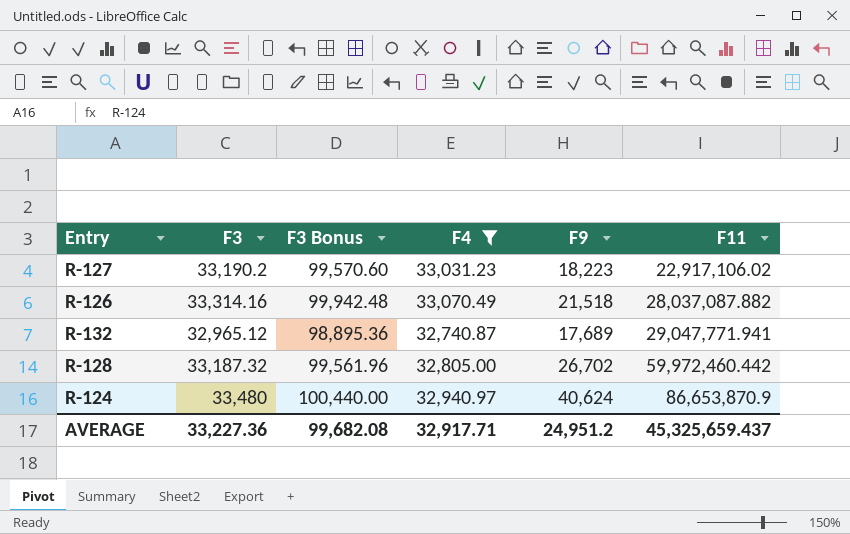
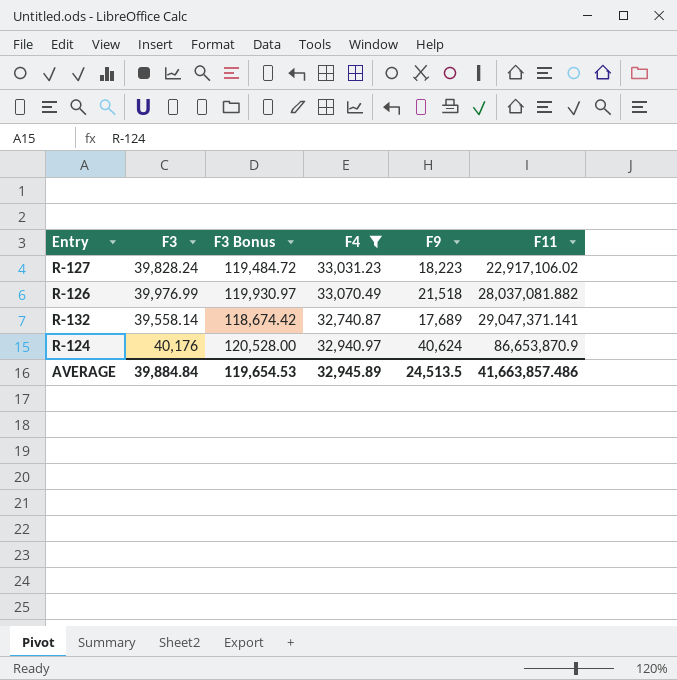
row R-128: 33,187.32 | 99,561.96 | 32,805.00 | 26,702 | 59,972,460.442 -> none
R-127 | F3: 33,190.2 -> 39,828.24
R-127 | F3 Bonus: 99,570.60 -> 119,484.72
R-126 | F3: 33,314.16 -> 39,976.99
R-126 | F3 Bonus: 99,942.48 -> 119,930.97
R-126 | F11: 28,037,087.882 -> 28,037,081.882
R-132 | F3: 32,965.12 -> 39,558.14
R-132 | F3 Bonus: 98,895.36 -> 118,674.42
R-132 | F11: 29,047,771.941 -> 29,047,371.141
R-124 | F3: 33,480 -> 40,176
R-124 | F3 Bonus: 100,440.00 -> 120,528.00
AVERAGE | F3: 33,227.36 -> 39,884.84
AVERAGE | F3 Bonus: 99,682.08 -> 119,654.53
AVERAGE | F4: 32,917.71 -> 32,945.89
AVERAGE | F9: 24,951.2 -> 24,513.5
AVERAGE | F11: 45,325,659.437 -> 41,663,857.486

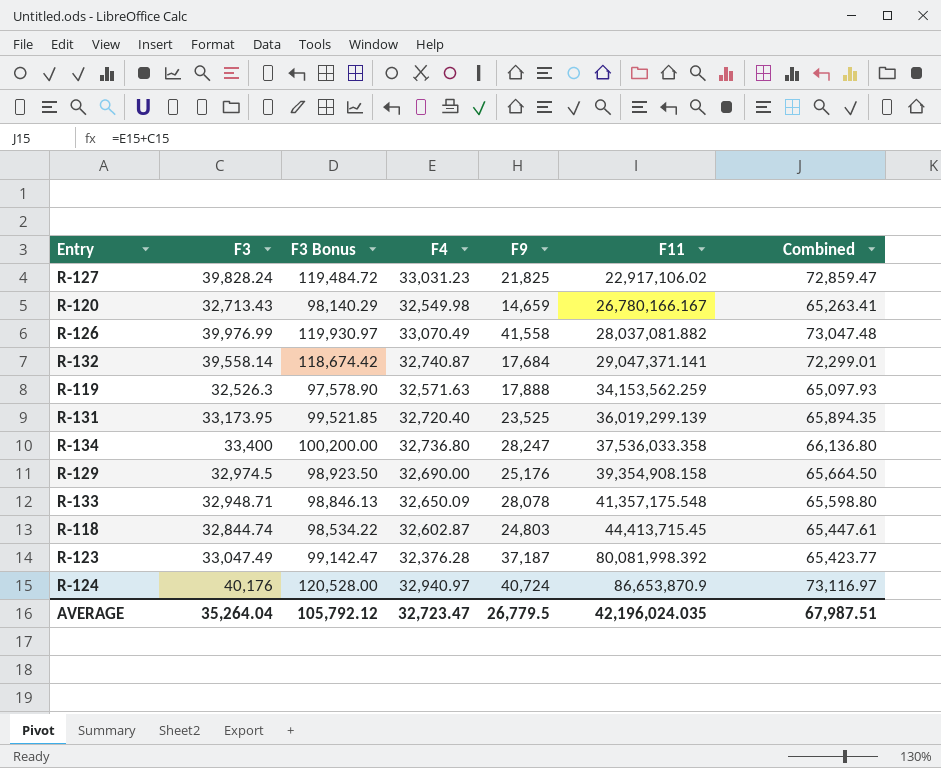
filter: F4 >= 32,740.87 -> none
column Combined | formula: none -> [F3] + [F4]
R-127 | F9: 18,223 -> 21,825
R-126 | F9: 21,518 -> 41,558
R-132 | F9: 17,689 -> 17,684
R-124 | F9: 40,624 -> 40,724
AVERAGE | F3: 39,884.84 -> 35,264.04
AVERAGE | F3 Bonus: 119,654.53 -> 105,792.12
AVERAGE | F4: 32,945.89 -> 32,723.47
AVERAGE | F9: 24,513.5 -> 26,779.5
AVERAGE | F11: 41,663,857.486 -> 42,196,024.035

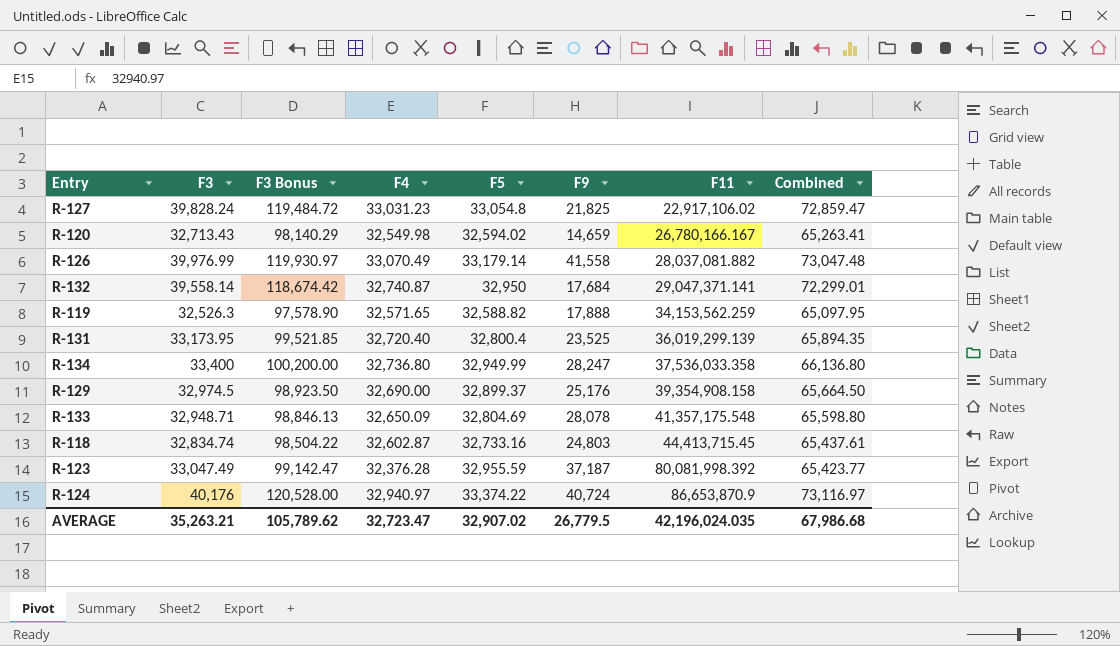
column F5 | position: none -> 5
R-119 | F4: 32,571.63 -> 32,571.65
R-119 | Combined: 65,097.93 -> 65,097.95
R-118 | F3: 32,844.74 -> 32,834.74
R-118 | F3 Bonus: 98,534.22 -> 98,504.22
R-118 | Combined: 65,447.61 -> 65,437.61
AVERAGE | F3: 35,264.04 -> 35,263.21
AVERAGE | F3 Bonus: 105,792.12 -> 105,789.62
AVERAGE | Combined: 67,987.51 -> 67,986.68

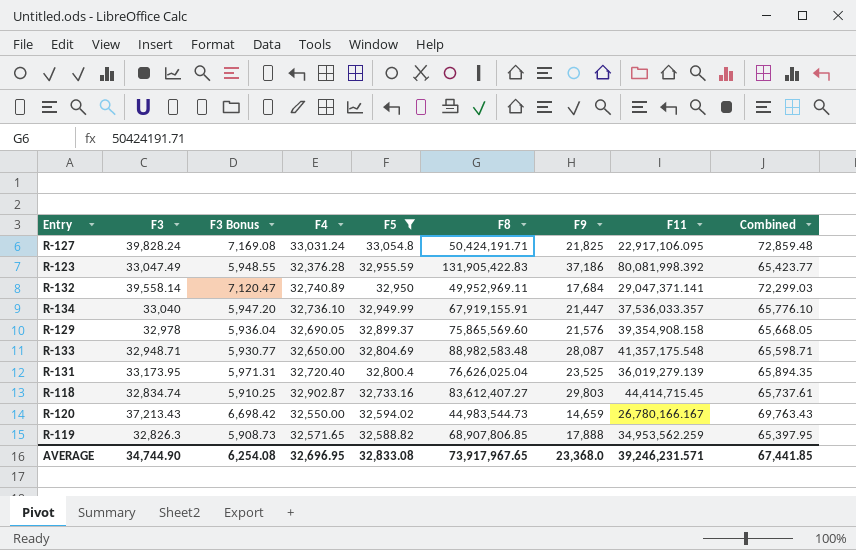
filter: none -> F5 <= 33,054.8
row order: F11 ascending -> F5 descending
column F3 Bonus | formula: [F3] * 3 -> [F3] * 0.18
column F8 | position: none -> 6
R-127 | F4: 33,031.23 -> 33,031.24
R-127 | F11: 22,917,106.02 -> 22,917,106.095
R-127 | Combined: 72,859.47 -> 72,859.48
R-123 | F9: 37,187 -> 37,186
R-132 | F4: 32,740.87 -> 32,740.89
R-132 | Combined: 72,299.01 -> 72,299.03
R-134 | F3: 33,400 -> 33,040
R-134 | F4: 32,736.80 -> 32,736.10
R-134 | F9: 28,247 -> 21,447
R-134 | F11: 37,536,033.358 -> 37,536,033.357
R-134 | Combined: 66,136.80 -> 65,776.10
R-129 | F3: 32,974.5 -> 32,978
R-129 | F4: 32,690.00 -> 32,690.05
R-129 | F9: 25,176 -> 21,576
R-129 | Combined: 65,664.50 -> 65,668.05
R-133 | F4: 32,650.09 -> 32,650.00
R-133 | F9: 28,078 -> 28,087
R-133 | Combined: 65,598.80 -> 65,598.71
R-131 | F11: 36,019,299.139 -> 36,019,279.139
R-118 | F4: 32,602.87 -> 32,902.87
R-118 | F9: 24,803 -> 29,803
R-118 | F11: 44,413,715.45 -> 44,414,715.45
R-118 | Combined: 65,437.61 -> 65,737.61
R-120 | F3: 32,713.43 -> 37,213.43
R-120 | F4: 32,549.98 -> 32,550.00
R-120 | Combined: 65,263.41 -> 69,763.43
R-119 | F3: 32,526.3 -> 32,826.3
R-119 | F11: 34,153,562.259 -> 34,953,562.259
R-119 | Combined: 65,097.95 -> 65,397.95
AVERAGE | F3: 35,263.21 -> 34,744.90
AVERAGE | F3 Bonus: 105,789.62 -> 6,254.08
AVERAGE | F4: 32,723.47 -> 32,696.95
AVERAGE | F5: 32,907.02 -> 32,833.08
AVERAGE | F9: 26,779.5 -> 23,368.0
AVERAGE | F11: 42,196,024.035 -> 39,246,231.571
AVERAGE | Combined: 67,986.68 -> 67,441.85

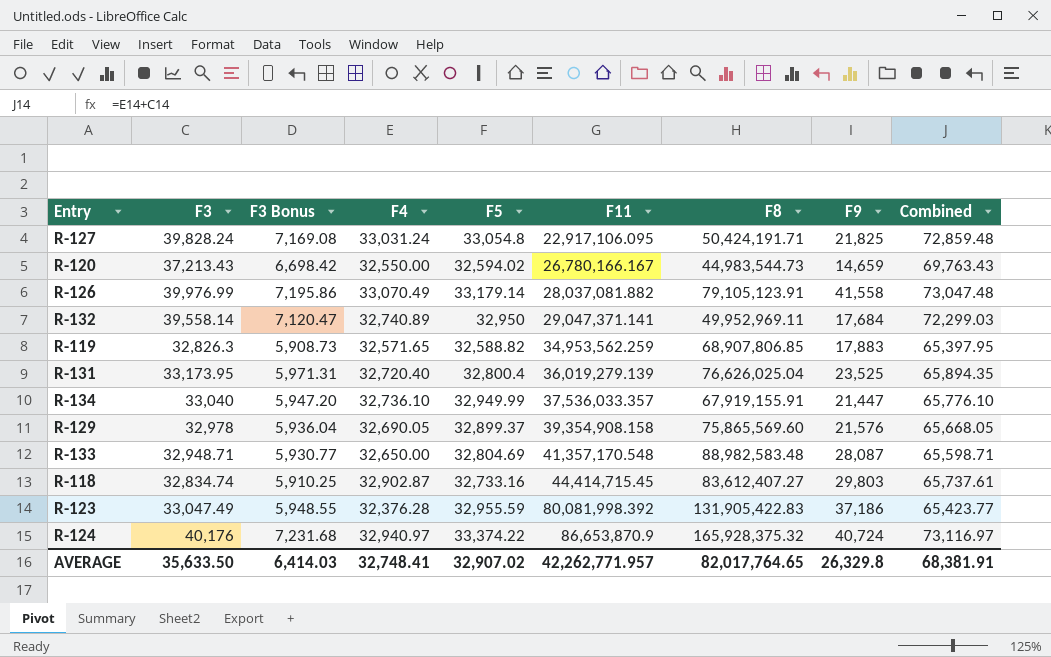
filter: F5 <= 33,054.8 -> none
row order: F5 descending -> F11 ascending
column F11 | position: 8 -> 6
R-119 | F9: 17,888 -> 17,883
R-133 | F11: 41,357,175.548 -> 41,357,170.548
AVERAGE | F3: 34,744.90 -> 35,633.50
AVERAGE | F3 Bonus: 6,254.08 -> 6,414.03
AVERAGE | F4: 32,696.95 -> 32,748.41
AVERAGE | F5: 32,833.08 -> 32,907.02
AVERAGE | F11: 39,246,231.571 -> 42,262,771.957
AVERAGE | F8: 73,917,967.65 -> 82,017,764.65
AVERAGE | F9: 23,368.0 -> 26,329.8
AVERAGE | Combined: 67,441.85 -> 68,381.91

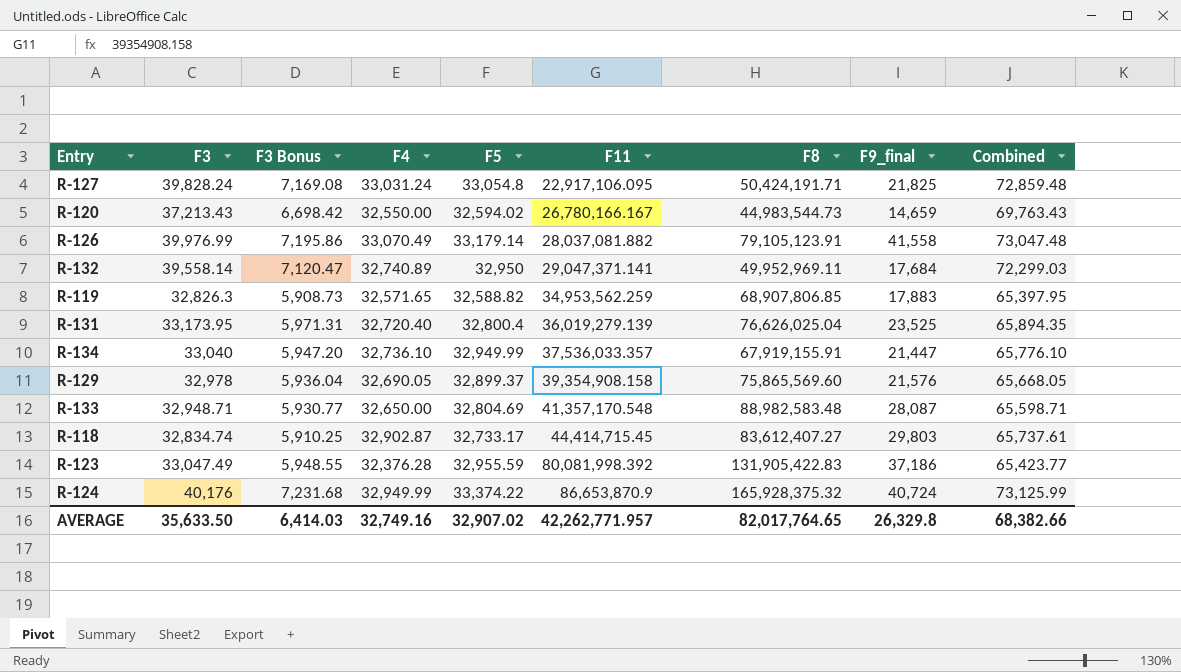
column name: F9 -> F9_final
R-118 | F5: 32,733.16 -> 32,733.17
R-124 | F4: 32,940.97 -> 32,949.99
R-124 | Combined: 73,116.97 -> 73,125.99
AVERAGE | F4: 32,748.41 -> 32,749.16
AVERAGE | Combined: 68,381.91 -> 68,382.66

